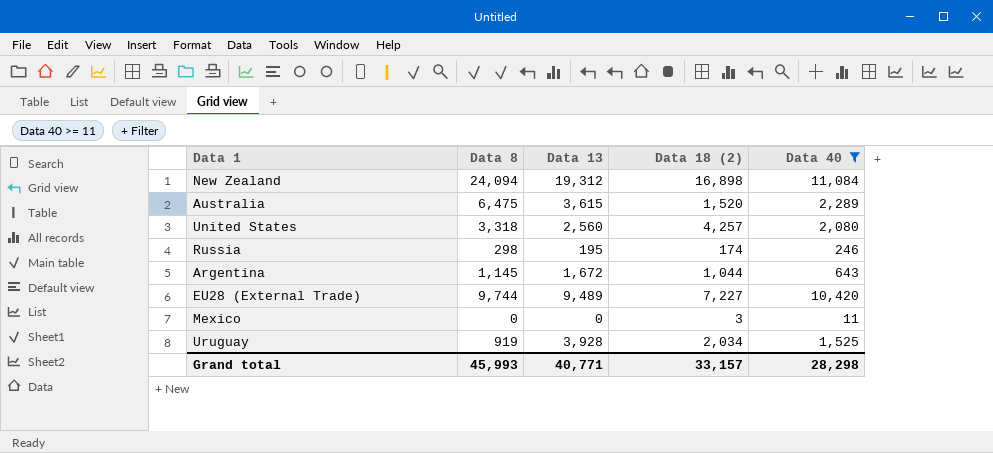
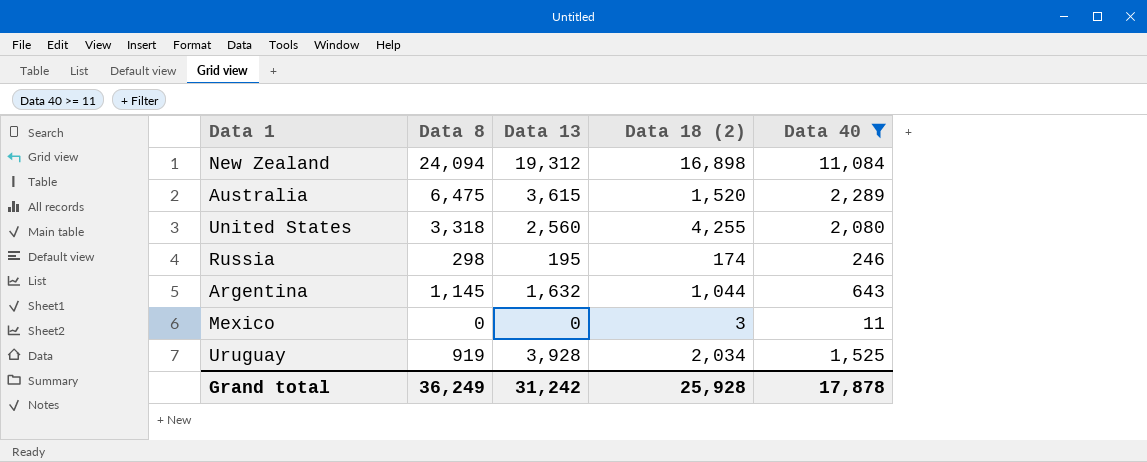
row EU28 (External Trade): 9,744 | 9,489 | 7,227 | 10,420 -> none
United States | Data 18 (2): 4,257 -> 4,255
Argentina | Data 13: 1,672 -> 1,632
Grand total | Data 8: 45,993 -> 36,249
Grand total | Data 13: 40,771 -> 31,242
Grand total | Data 18 (2): 33,157 -> 25,928
Grand total | Data 40: 28,298 -> 17,878

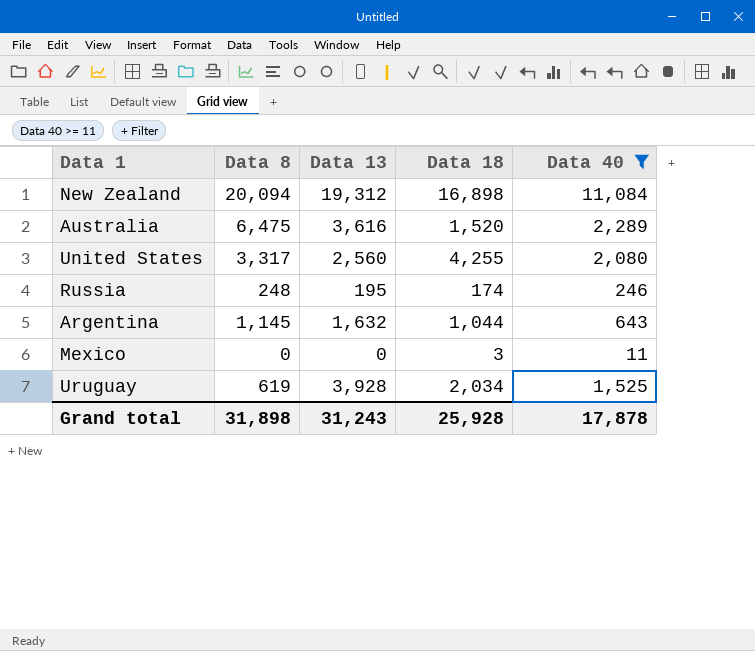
column name: Data 18 (2) -> Data 18
New Zealand | Data 8: 24,094 -> 20,094
Australia | Data 13: 3,615 -> 3,616
United States | Data 8: 3,318 -> 3,317
Russia | Data 8: 298 -> 248
Uruguay | Data 8: 919 -> 619
Grand total | Data 8: 36,249 -> 31,898
Grand total | Data 13: 31,242 -> 31,243

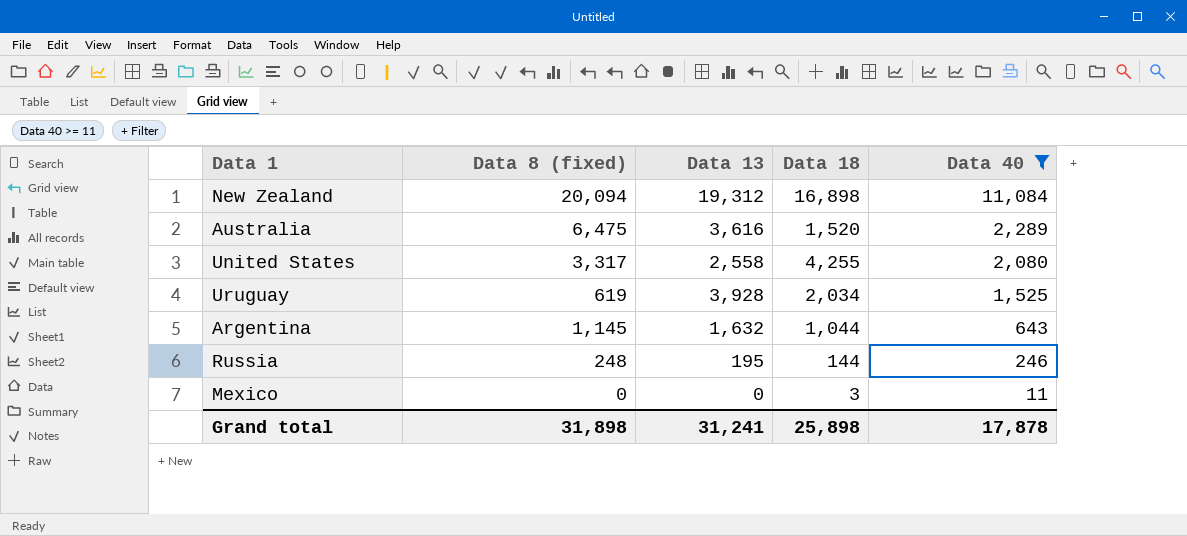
row order: none -> Data 40 descending
column name: Data 8 -> Data 8 (fixed)
United States | Data 13: 2,560 -> 2,558
Russia | Data 18: 174 -> 144
Grand total | Data 13: 31,243 -> 31,241
Grand total | Data 18: 25,928 -> 25,898

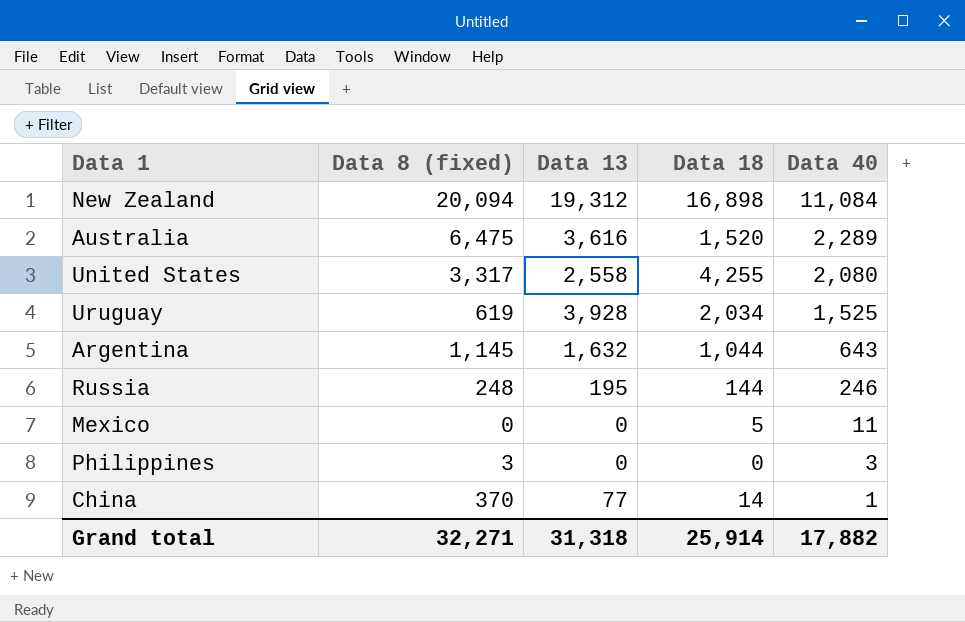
filter: Data 40 >= 11 -> none
Mexico | Data 18: 3 -> 5
Grand total | Data 8 (fixed): 31,898 -> 32,271
Grand total | Data 13: 31,241 -> 31,318
Grand total | Data 18: 25,898 -> 25,914
Grand total | Data 40: 17,878 -> 17,882

